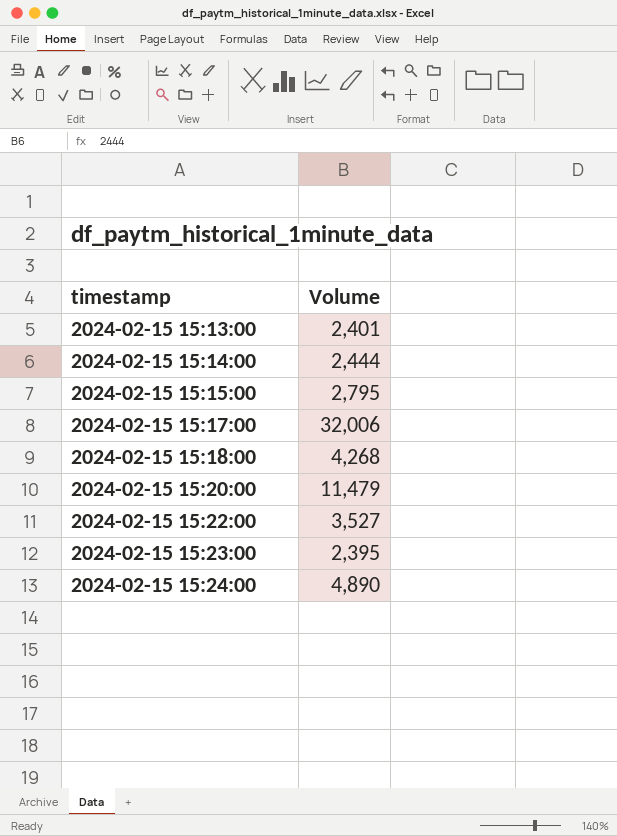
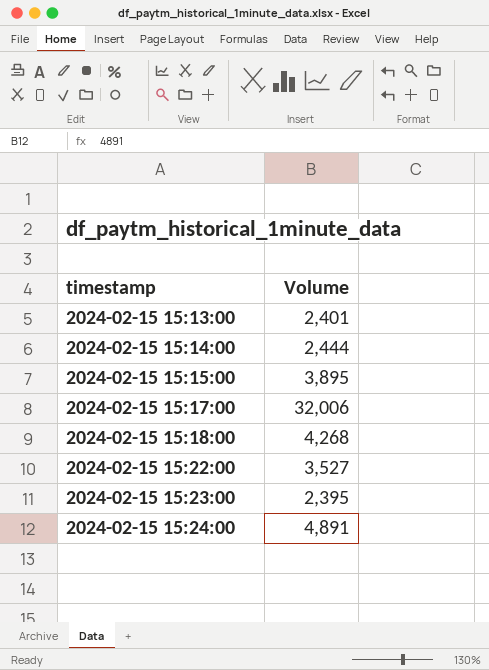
row 2024-02-15 15:20:00: 11,479 -> none
2024-02-15 15:15:00 | Volume: 2,795 -> 3,895
2024-02-15 15:24:00 | Volume: 4,890 -> 4,891

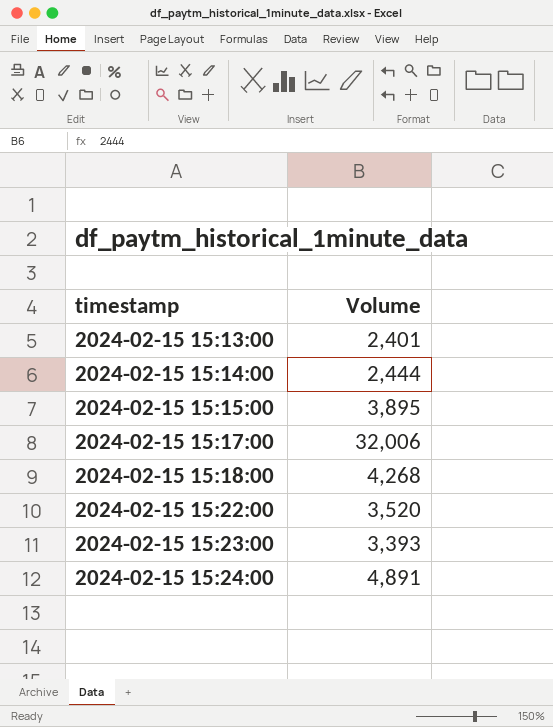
2024-02-15 15:22:00 | Volume: 3,527 -> 3,520
2024-02-15 15:23:00 | Volume: 2,395 -> 3,393

